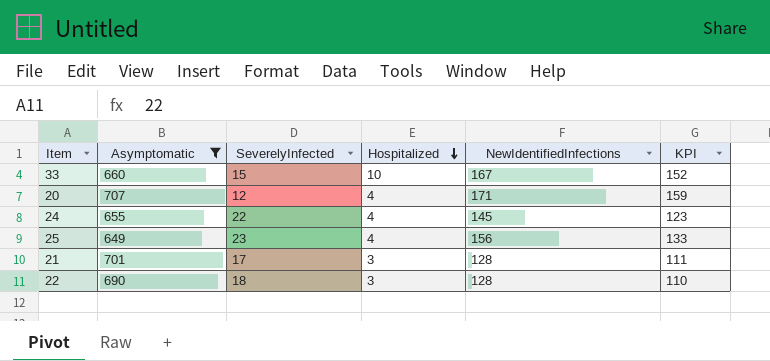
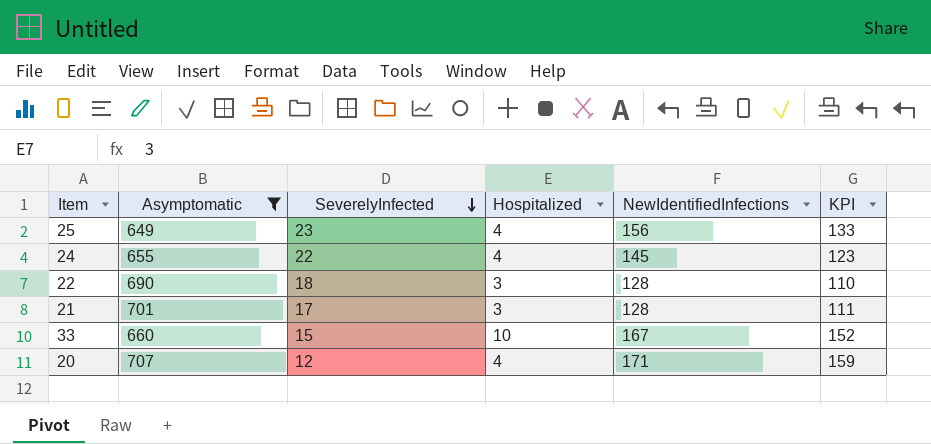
row order: Hospitalized descending -> SeverelyInfected descending

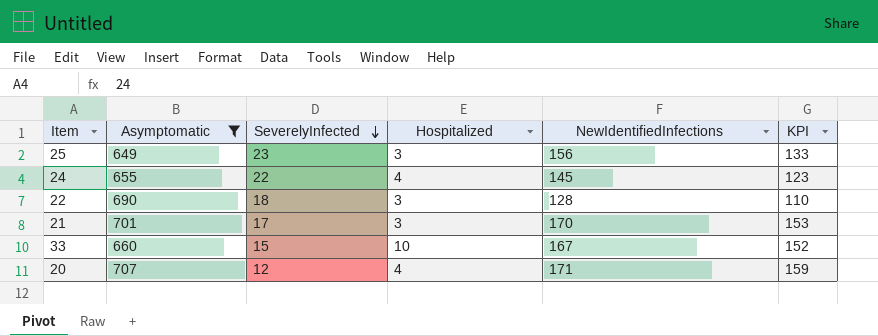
25 | Hospitalized: 4 -> 3
21 | NewIdentifiedInfections: 128 -> 170
21 | KPI: 111 -> 153

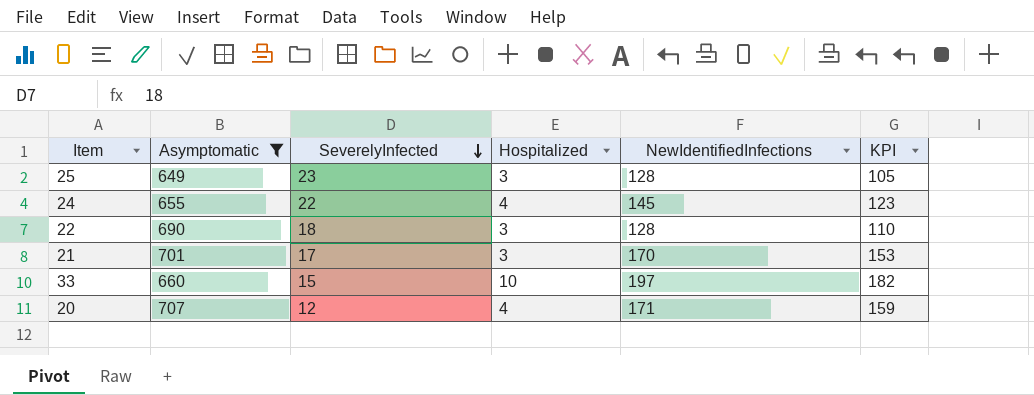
25 | NewIdentifiedInfections: 156 -> 128
25 | KPI: 133 -> 105
33 | NewIdentifiedInfections: 167 -> 197
33 | KPI: 152 -> 182

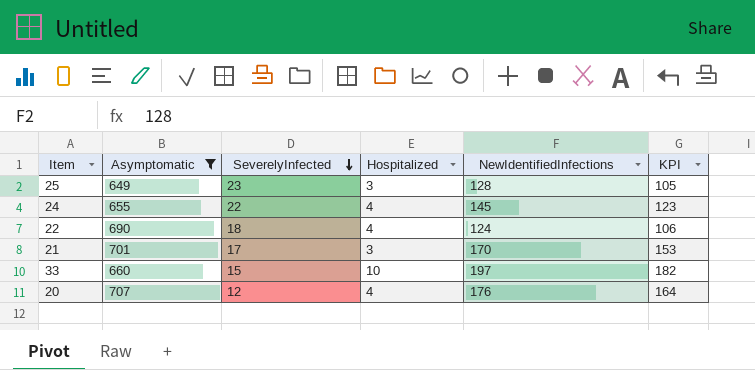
22 | Hospitalized: 3 -> 4
22 | NewIdentifiedInfections: 128 -> 124
22 | KPI: 110 -> 106
20 | NewIdentifiedInfections: 171 -> 176
20 | KPI: 159 -> 164

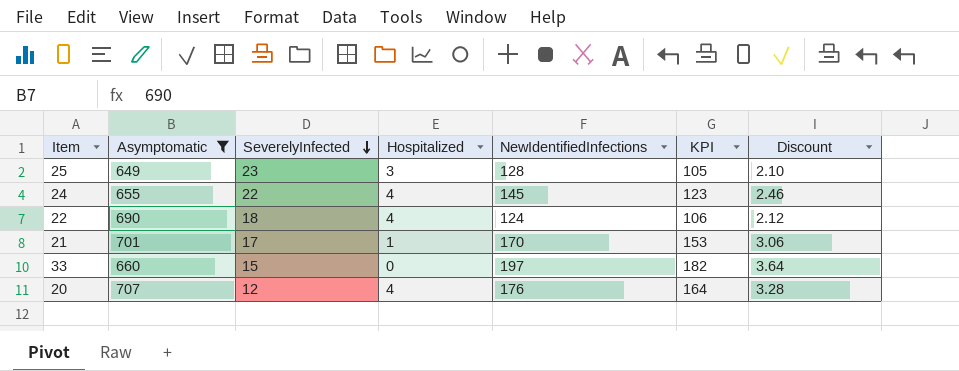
column Discount | formula: none -> [KPI] * 0.02
21 | Hospitalized: 3 -> 1
33 | Hospitalized: 10 -> 0

